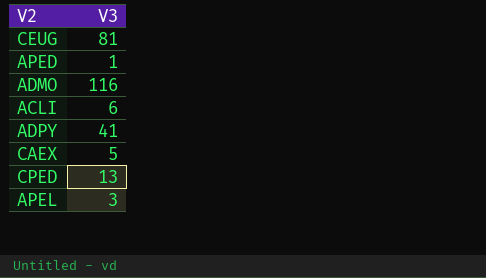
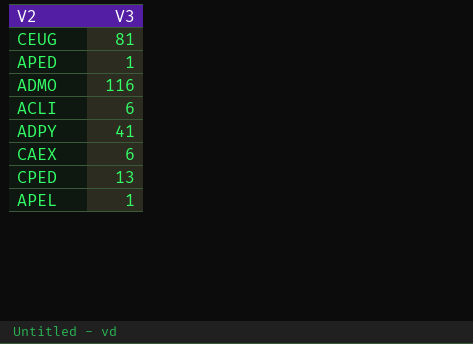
CAEX | V3: 5 -> 6
APEL | V3: 3 -> 1

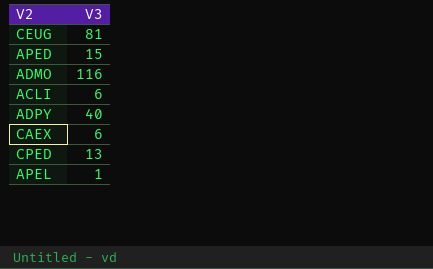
APED | V3: 1 -> 15
ADPY | V3: 41 -> 40

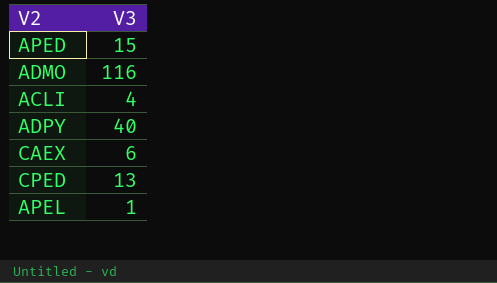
row CEUG: 81 -> none
ACLI | V3: 6 -> 4

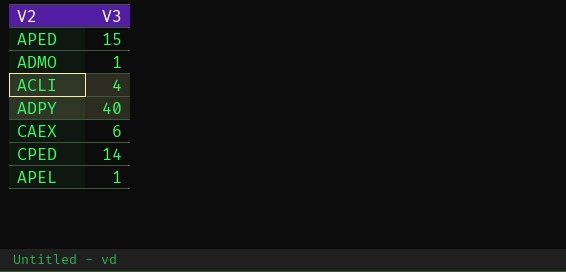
ADMO | V3: 116 -> 1
CPED | V3: 13 -> 14

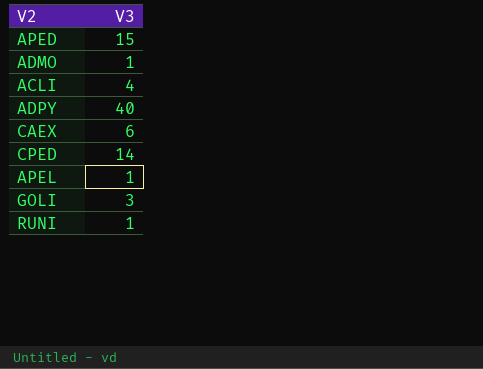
row GOLI: none -> 3
row RUNI: none -> 1

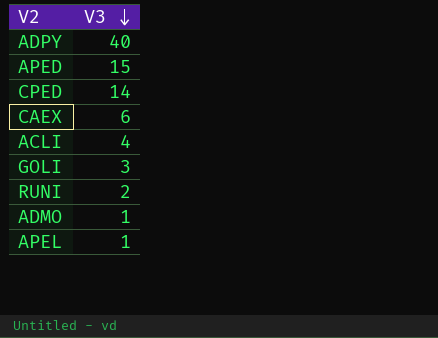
row order: none -> V3 descending
RUNI | V3: 1 -> 2

